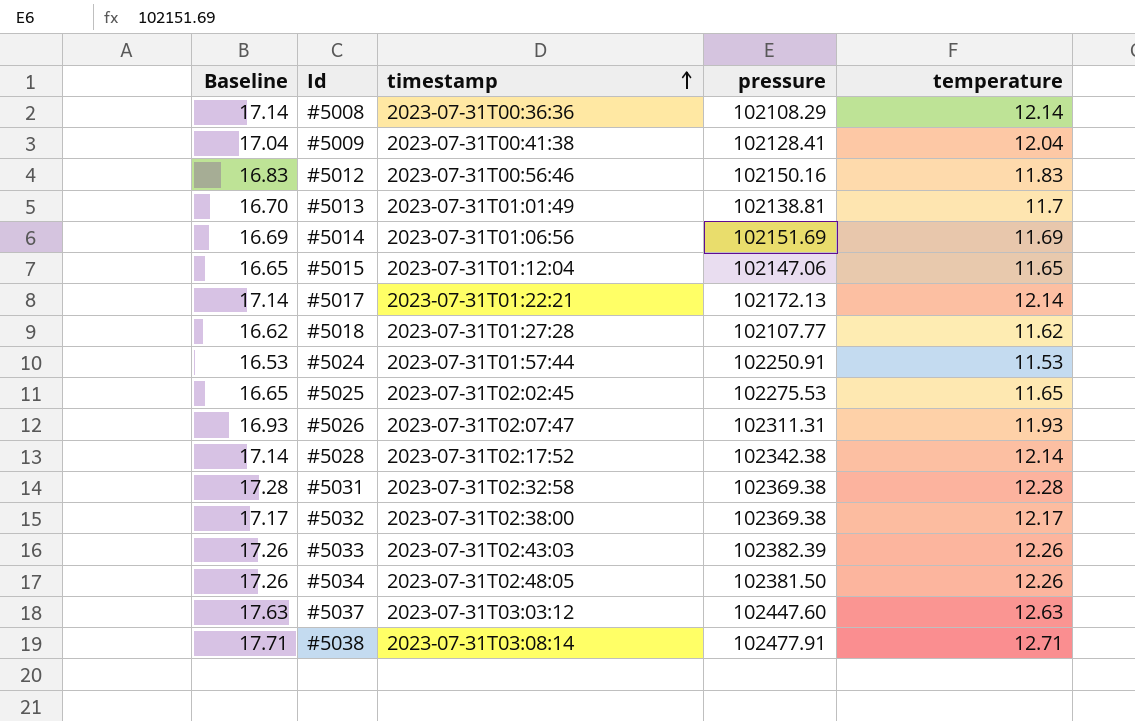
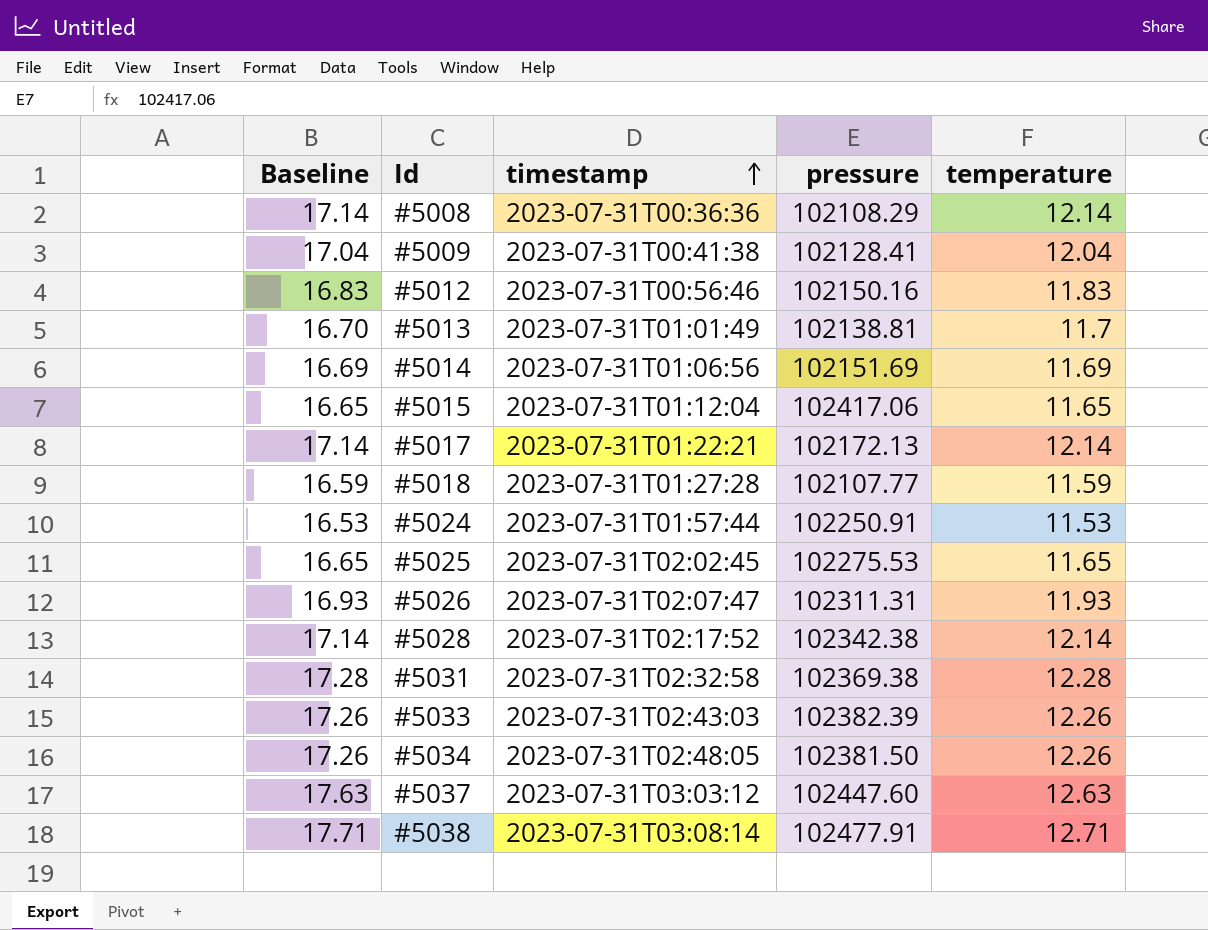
row #5032: 17.17 | 2023-07-31T02:38:00 | 102369.38 | 12.17 -> none
#5015 | pressure: 102147.06 -> 102417.06
#5018 | Baseline: 16.62 -> 16.59
#5018 | temperature: 11.62 -> 11.59

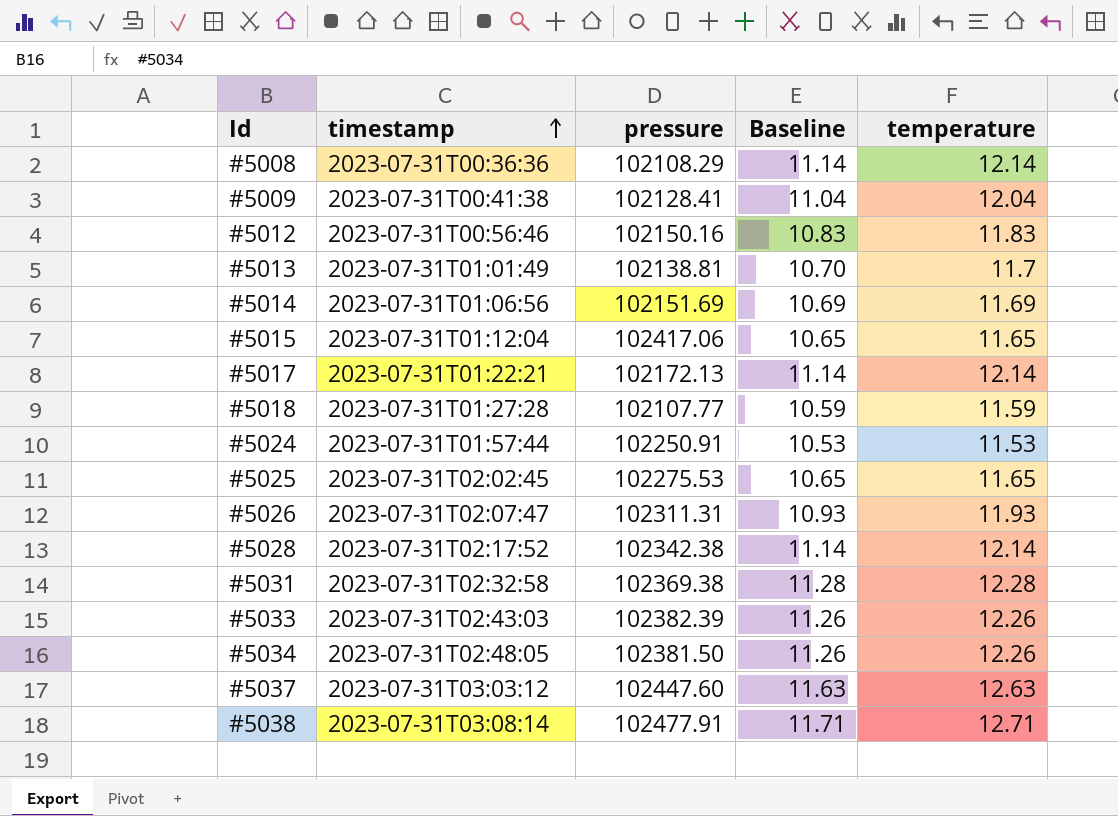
column Baseline | formula: [temperature] + 5 -> [temperature] - 1
column Baseline | position: 1 -> 4

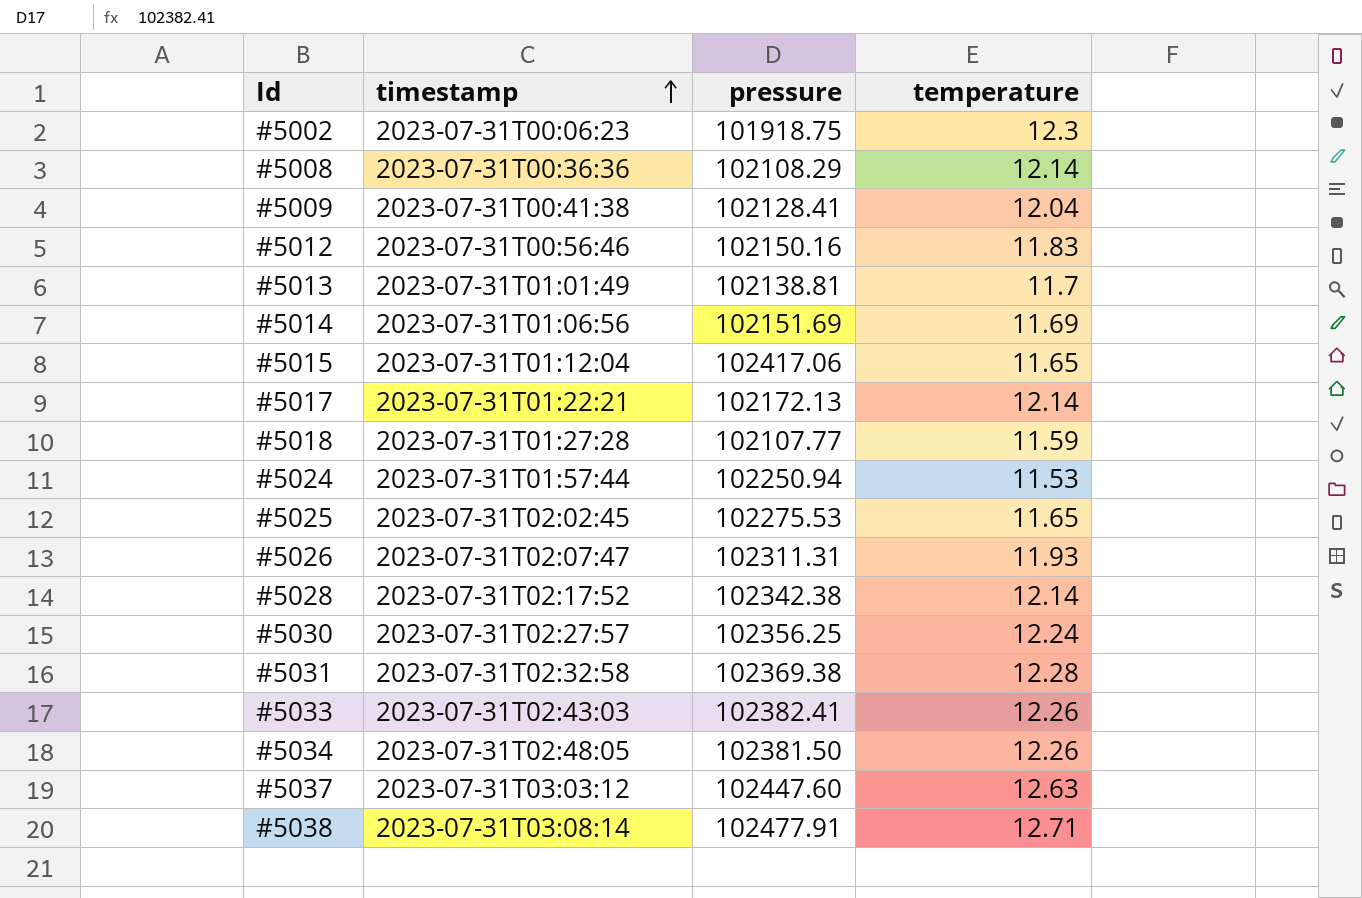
column Baseline | formula: [temperature] - 1 -> none
row #5002: none -> 2023-07-31T00:06:23 | 101918.75 | 12.3
#5024 | pressure: 102250.91 -> 102250.94
row #5030: none -> 2023-07-31T02:27:57 | 102356.25 | 12.24
#5033 | pressure: 102382.39 -> 102382.41

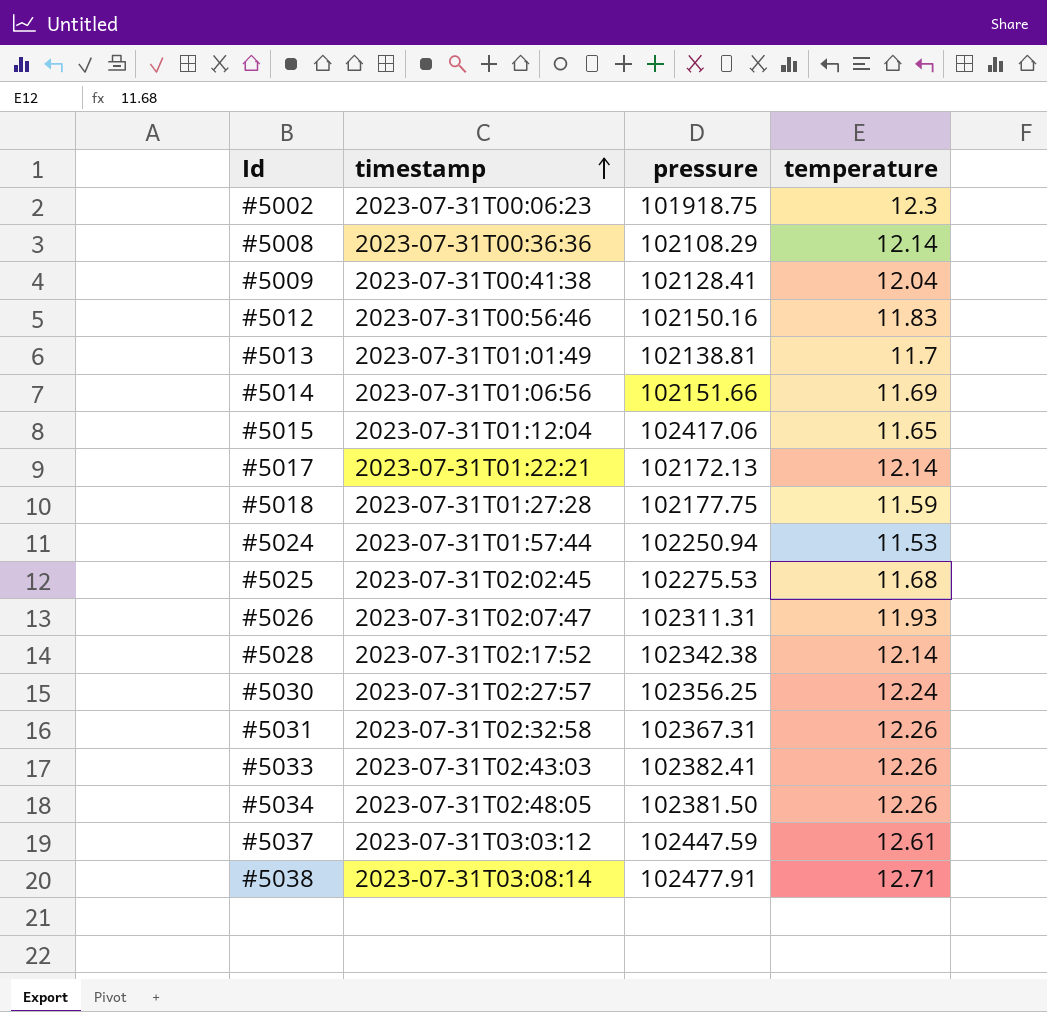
#5014 | pressure: 102151.69 -> 102151.66
#5018 | pressure: 102107.77 -> 102177.75
#5025 | temperature: 11.65 -> 11.68
#5031 | pressure: 102369.38 -> 102367.31
#5031 | temperature: 12.28 -> 12.26
#5037 | pressure: 102447.60 -> 102447.59
#5037 | temperature: 12.63 -> 12.61

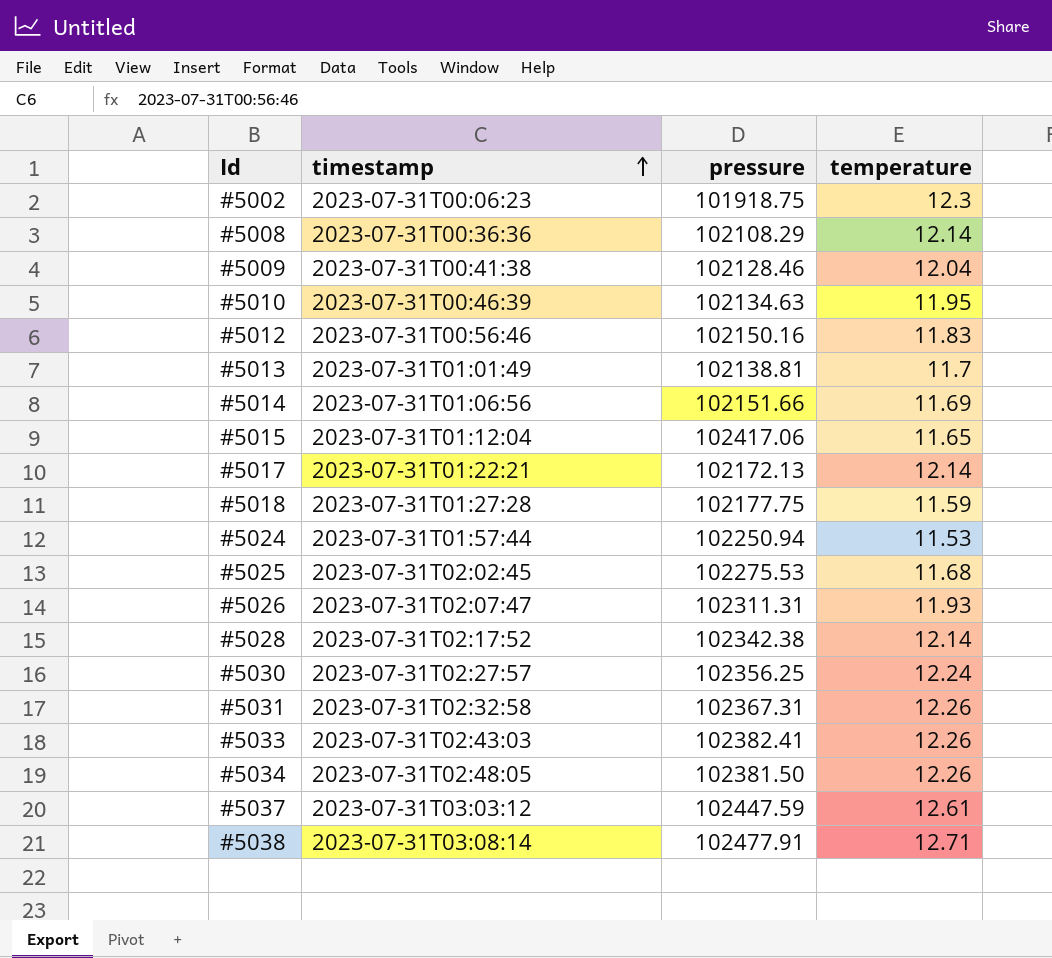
#5009 | pressure: 102128.41 -> 102128.46
row #5010: none -> 2023-07-31T00:46:39 | 102134.63 | 11.95

